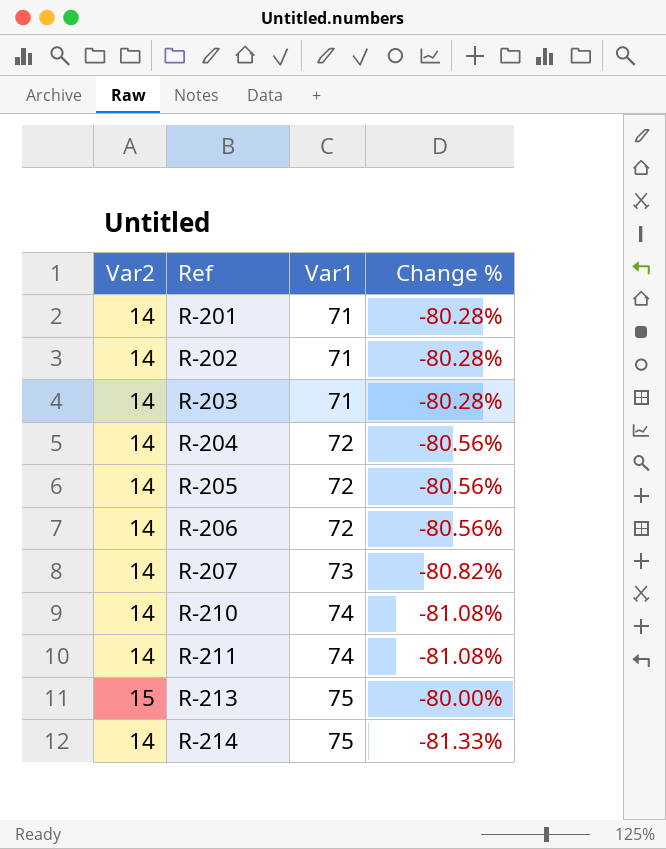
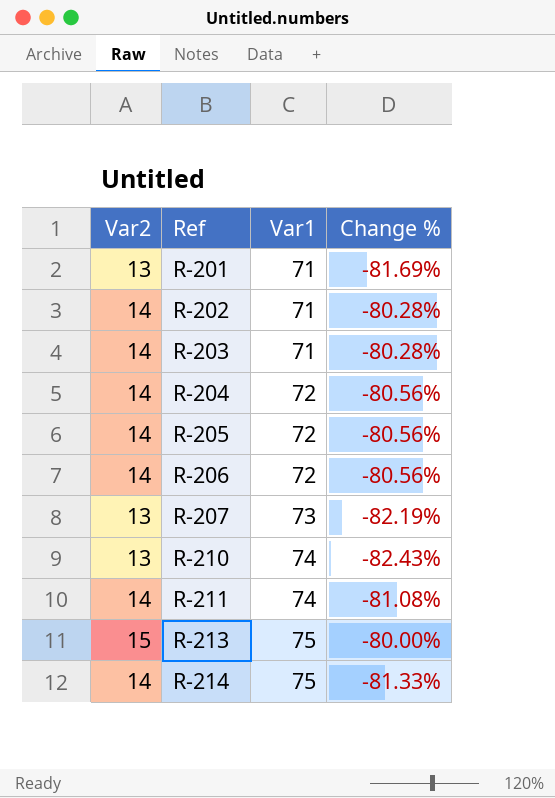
R-201 | Var2: 14 -> 13
R-201 | Change %: -80.28% -> -81.69%
R-207 | Var2: 14 -> 13
R-207 | Change %: -80.82% -> -82.19%
R-210 | Var2: 14 -> 13
R-210 | Change %: -81.08% -> -82.43%

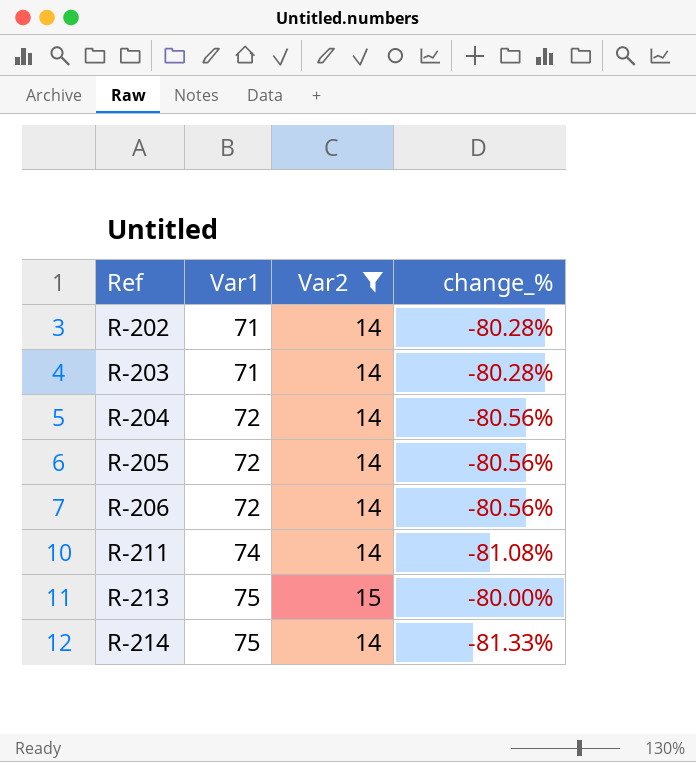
filter: none -> Var2 != 13
column Var2 | position: 1 -> 3
column name: Change % -> change_%

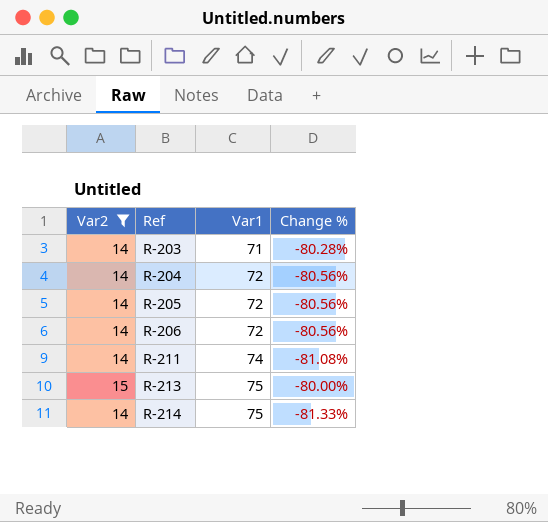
column Var2 | position: 3 -> 1
column name: change_% -> Change %
row R-202: 71 | 14 | -80.28% -> none

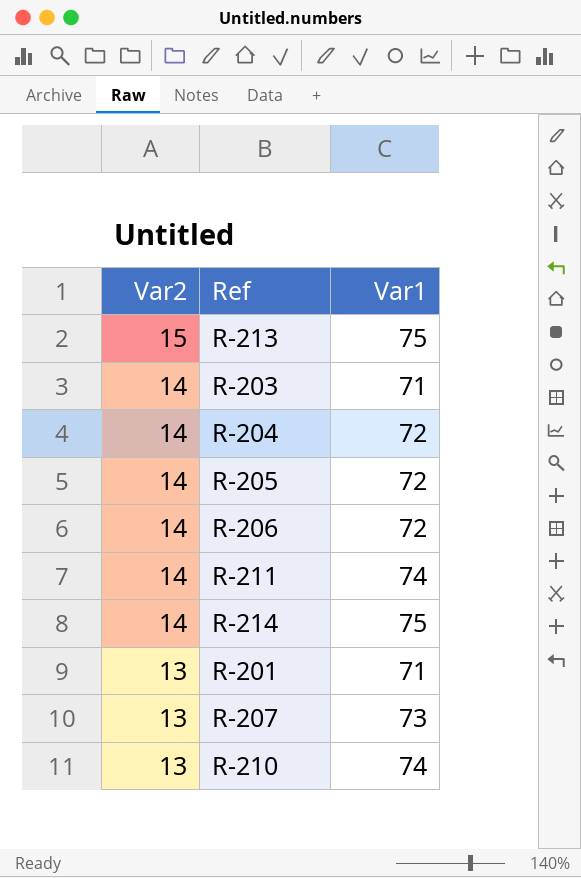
filter: Var2 != 13 -> none
row order: Ref ascending -> Var2 descending
column Change % | formula: ([Var2] - [Var1]) / [Var1] -> none

